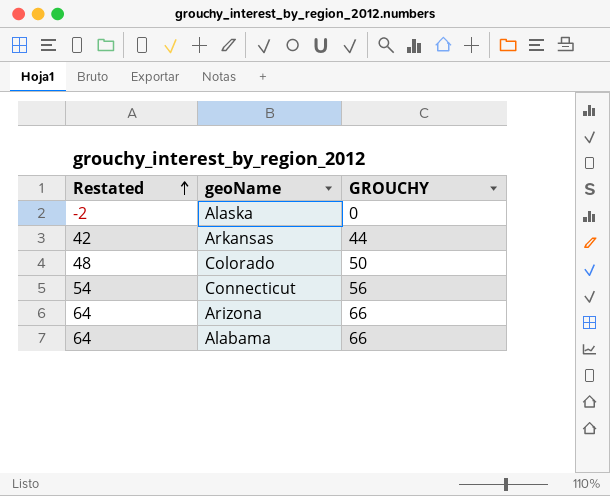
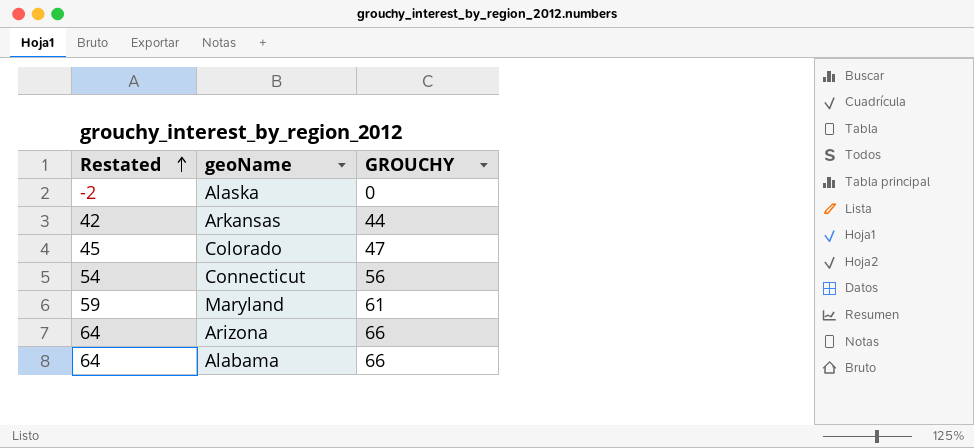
Colorado | Restated: 48 -> 45
Colorado | GROUCHY: 50 -> 47
row Maryland: none -> 59 | 61

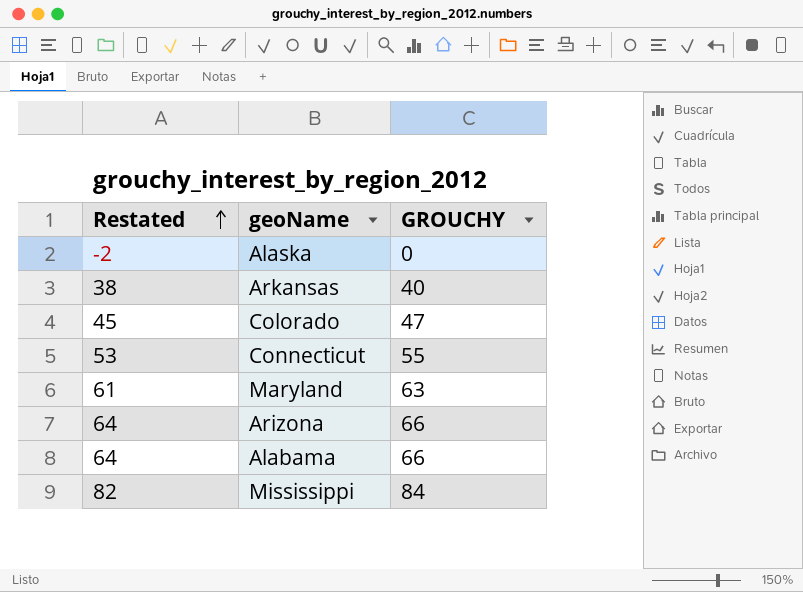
Arkansas | Restated: 42 -> 38
Arkansas | GROUCHY: 44 -> 40
Connecticut | Restated: 54 -> 53
Connecticut | GROUCHY: 56 -> 55
Maryland | Restated: 59 -> 61
Maryland | GROUCHY: 61 -> 63
row Mississippi: none -> 82 | 84

